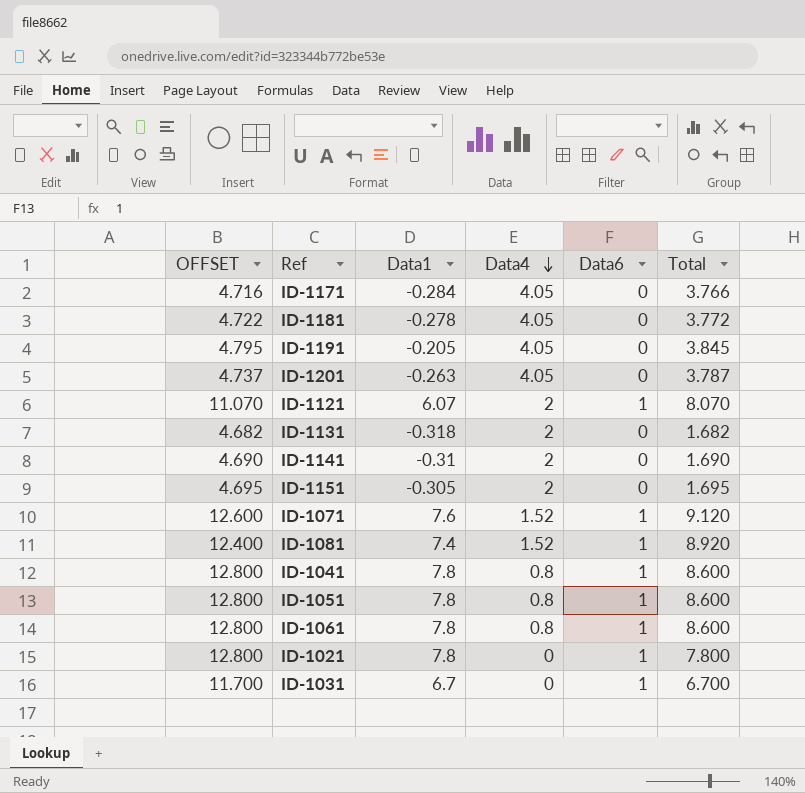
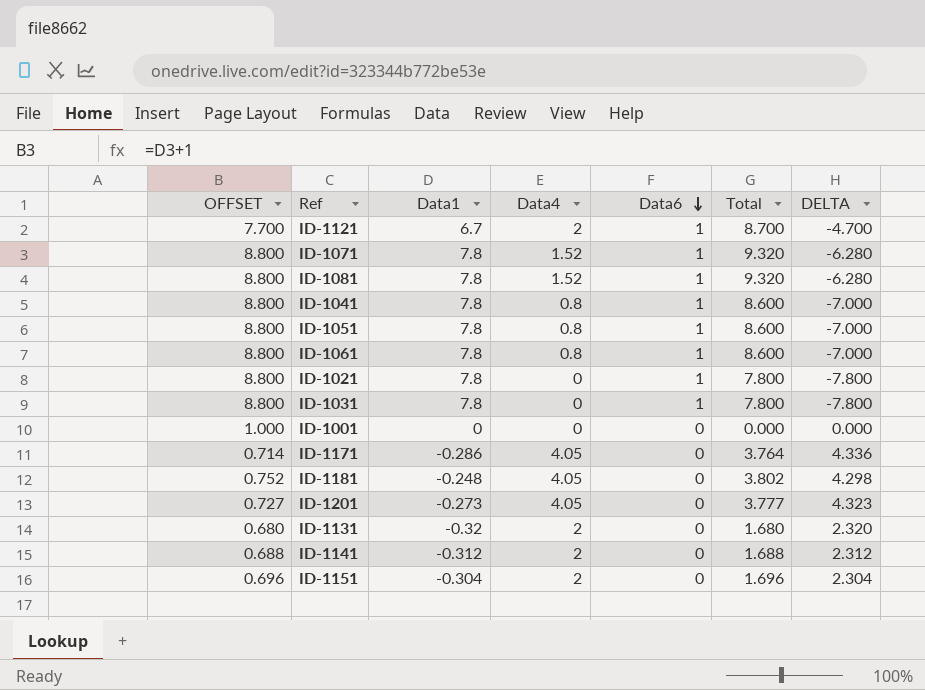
row order: Data4 descending -> Data6 descending
column OFFSET | formula: [Data1] + 5 -> [Data1] + 1
column DELTA | formula: none -> [Data4] - [Data1]
row ID-1191: 4.795 | -0.205 | 4.05 | 0 | 3.845 -> none
ID-1121 | Data1: 6.07 -> 6.7
ID-1121 | Total: 8.070 -> 8.700
ID-1071 | Data1: 7.6 -> 7.8
ID-1071 | Total: 9.120 -> 9.320
ID-1081 | Data1: 7.4 -> 7.8
ID-1081 | Total: 8.920 -> 9.320
ID-1031 | Data1: 6.7 -> 7.8
ID-1031 | Total: 6.700 -> 7.800
row ID-1001: none -> 1.000 | 0 | 0 | 0 | 0.000 | 0.000
ID-1171 | Data1: -0.284 -> -0.286
ID-1171 | Total: 3.766 -> 3.764
ID-1181 | Data1: -0.278 -> -0.248
ID-1181 | Total: 3.772 -> 3.802
ID-1201 | Data1: -0.263 -> -0.273
ID-1201 | Total: 3.787 -> 3.777
ID-1131 | Data1: -0.318 -> -0.32
ID-1131 | Total: 1.682 -> 1.680
ID-1141 | Data1: -0.31 -> -0.312
ID-1141 | Total: 1.690 -> 1.688
ID-1151 | Data1: -0.305 -> -0.304
ID-1151 | Total: 1.695 -> 1.696

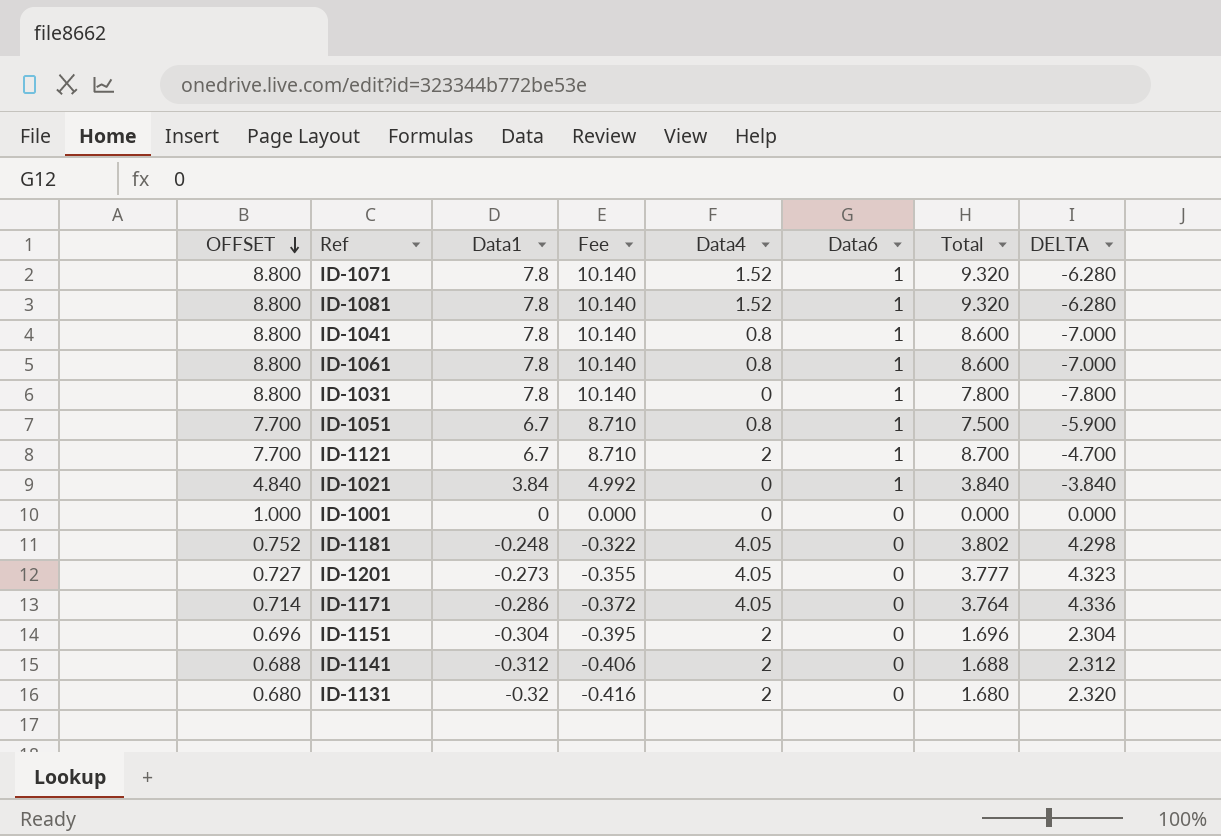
row order: Data6 descending -> OFFSET descending
column Fee | formula: none -> [Data1] * 1.3
ID-1051 | OFFSET: 8.800 -> 7.700
ID-1051 | Data1: 7.8 -> 6.7
ID-1051 | Total: 8.600 -> 7.500
ID-1051 | DELTA: -7.000 -> -5.900
ID-1021 | OFFSET: 8.800 -> 4.840
ID-1021 | Data1: 7.8 -> 3.84
ID-1021 | Total: 7.800 -> 3.840
ID-1021 | DELTA: -7.800 -> -3.840

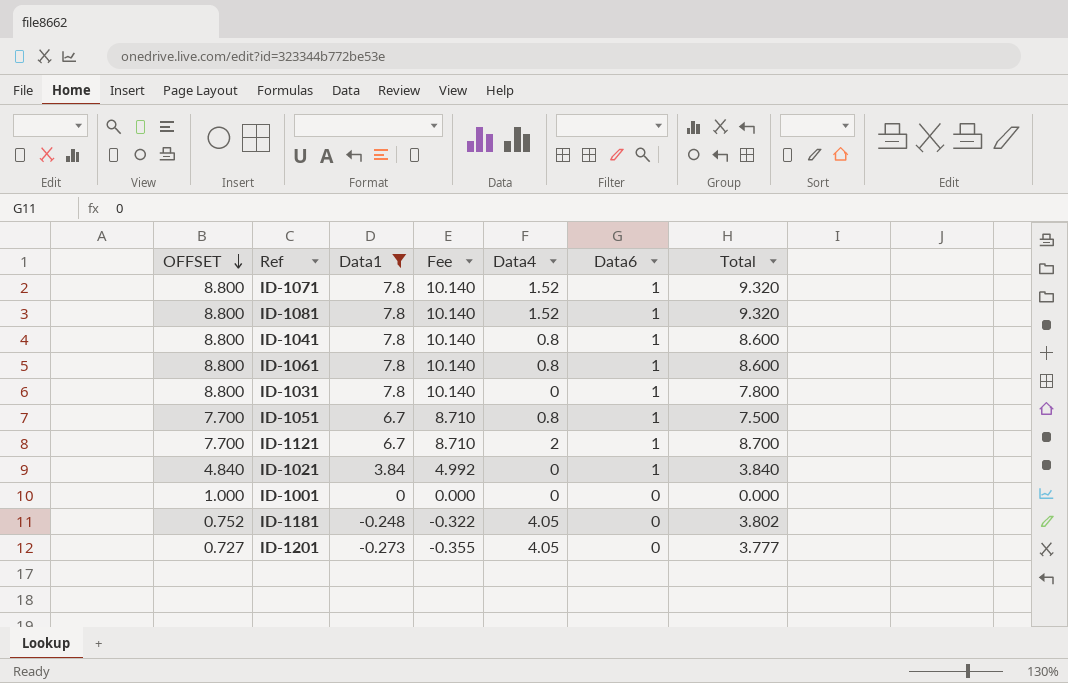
filter: none -> Data1 >= -0.273
column DELTA | formula: [Data4] - [Data1] -> none

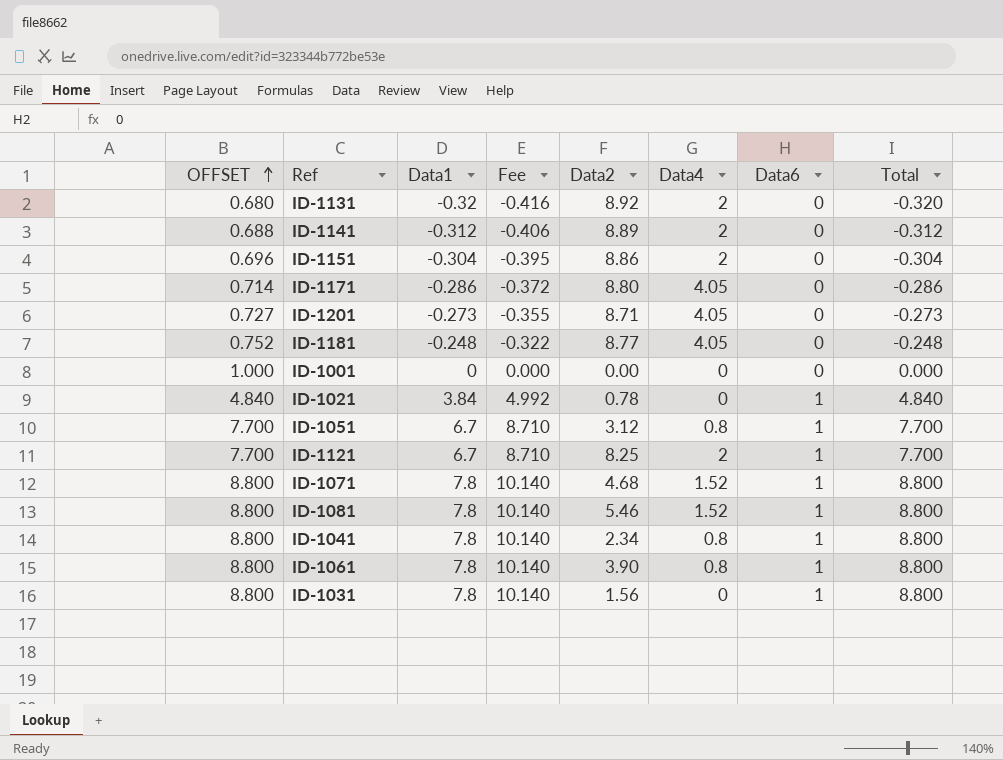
filter: Data1 >= -0.273 -> none
row order: OFFSET descending -> OFFSET ascending
column Data2 | position: none -> 5
column Total | formula: [Data1] + [Data4] -> [Data1] + [Data6]

